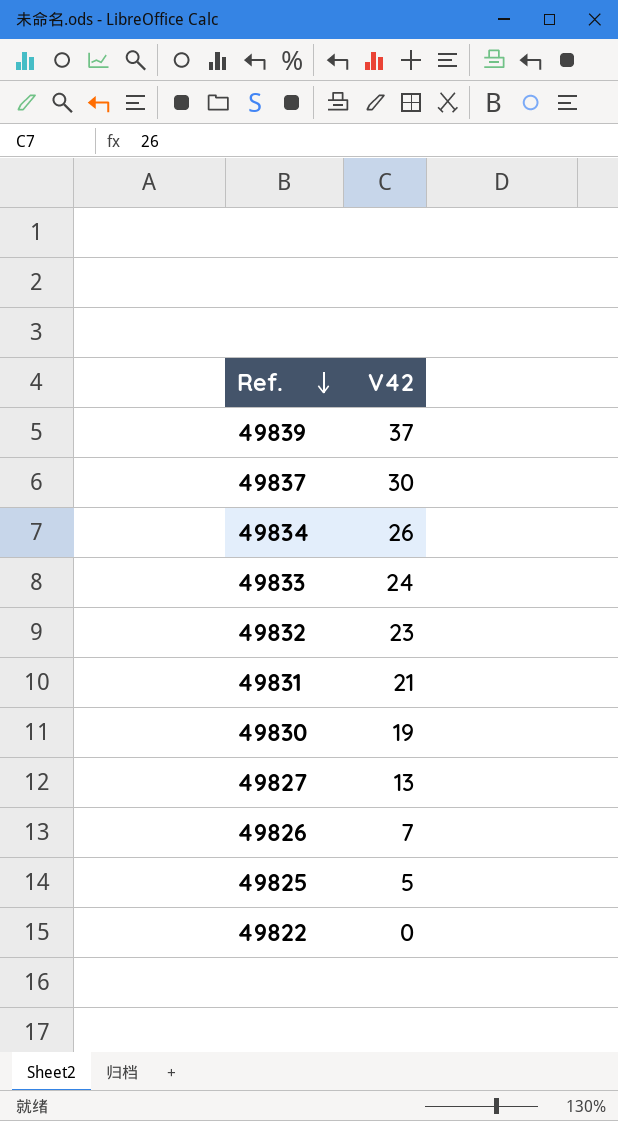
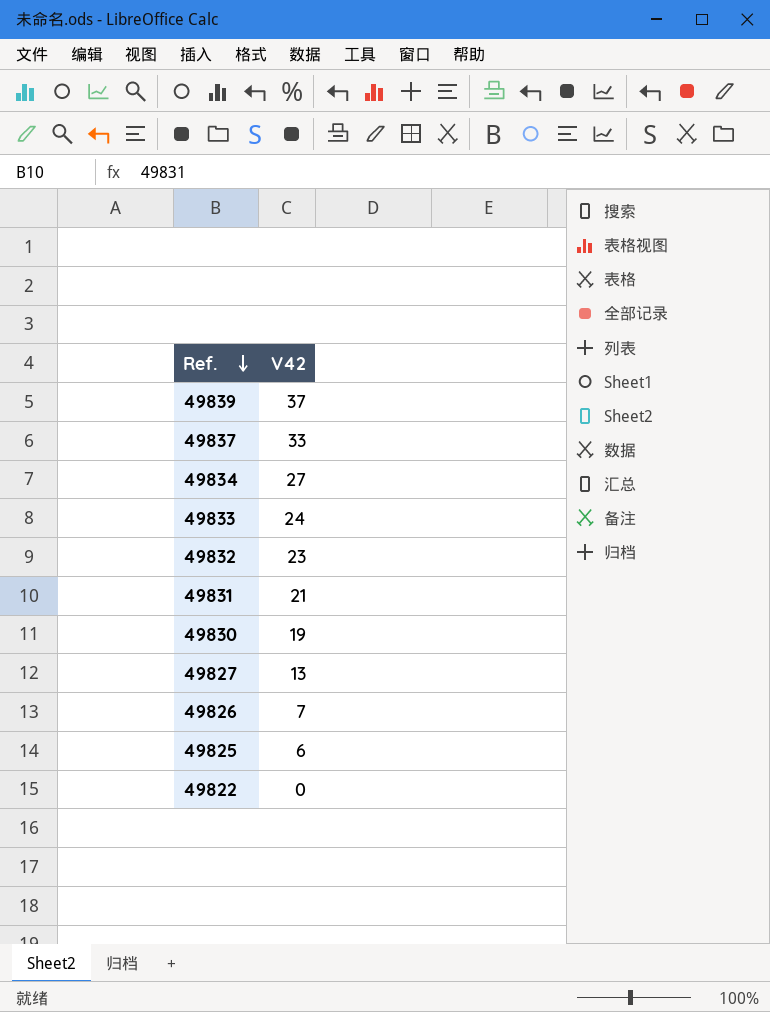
49837 | V42: 30 -> 33
49834 | V42: 26 -> 27
49825 | V42: 5 -> 6

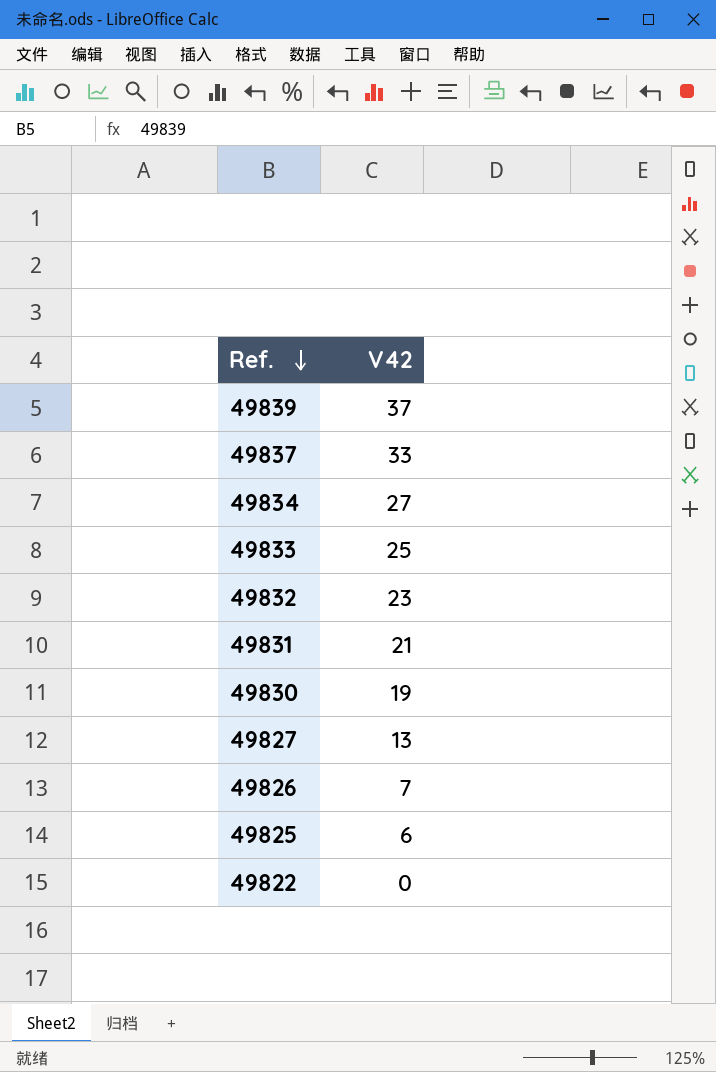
49833 | V42: 24 -> 25

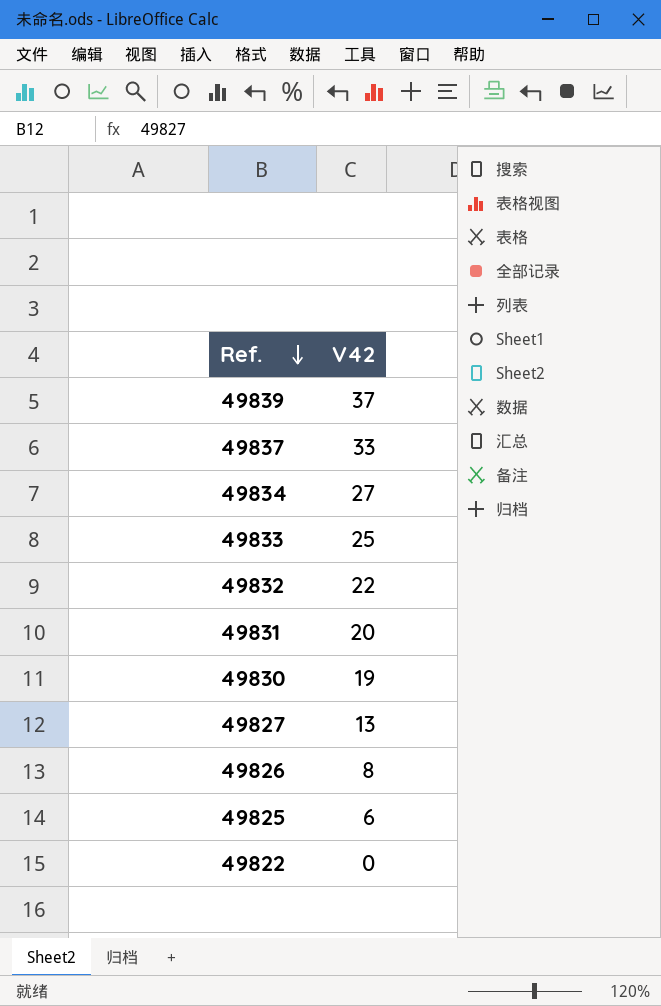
49832 | V42: 23 -> 22
49831 | V42: 21 -> 20
49826 | V42: 7 -> 8

